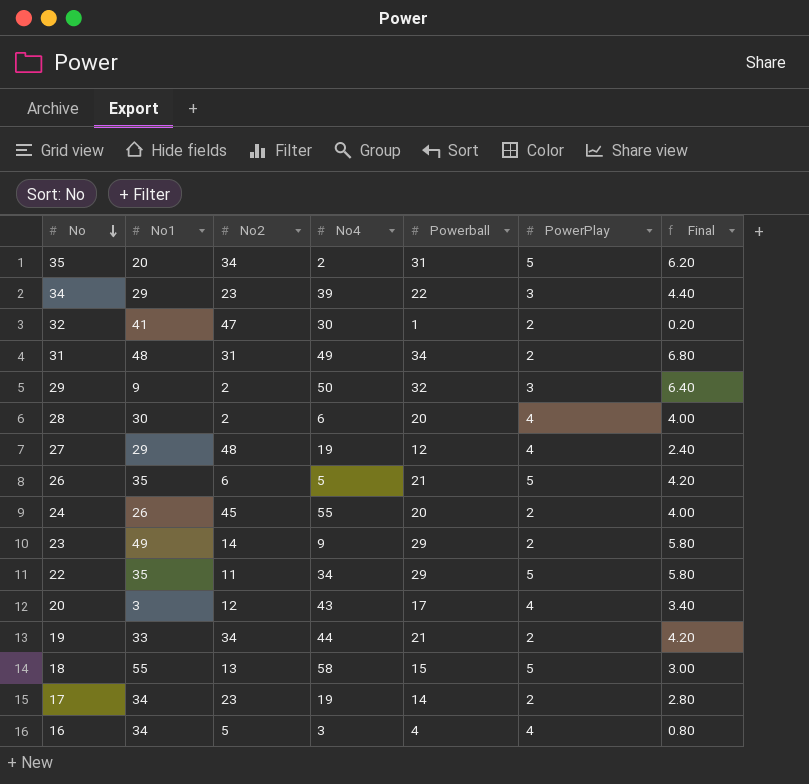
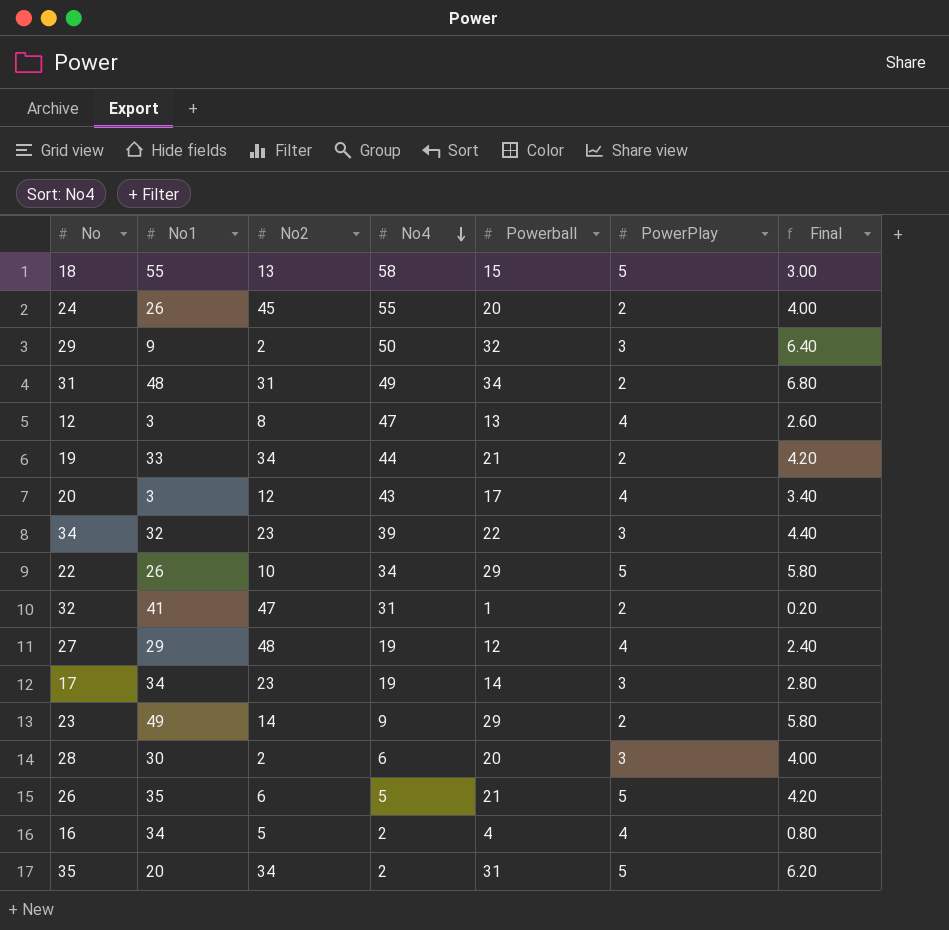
row order: No descending -> No4 descending
row 12: none -> 3 | 8 | 47 | 13 | 4 | 2.60
34 | No1: 29 -> 32
22 | No1: 35 -> 26
22 | No2: 11 -> 10
32 | No4: 30 -> 31
17 | PowerPlay: 2 -> 3
28 | PowerPlay: 4 -> 3
16 | No4: 3 -> 2

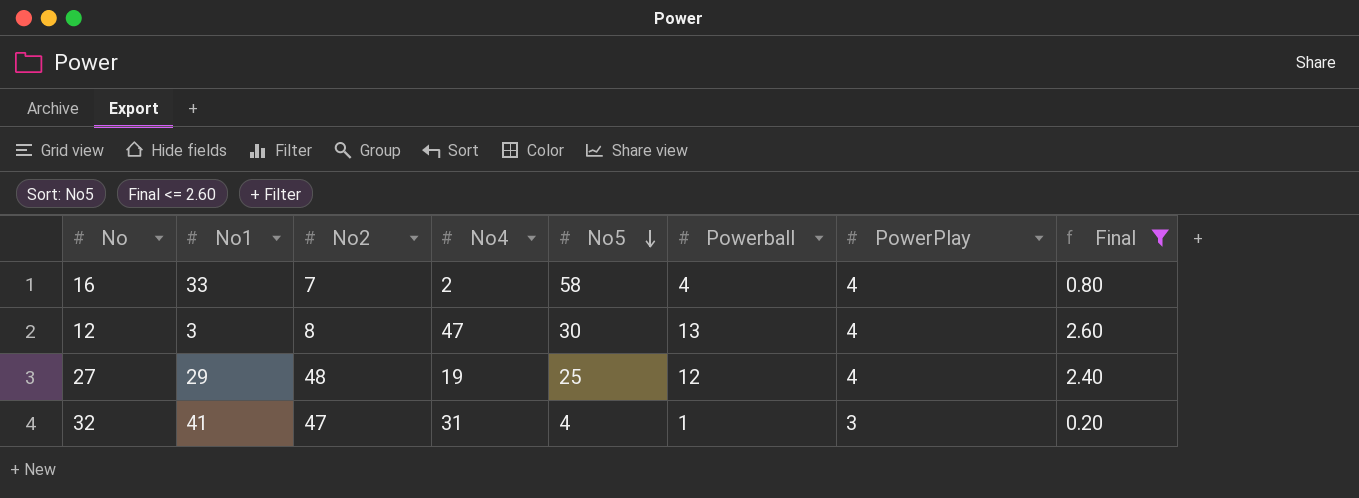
filter: none -> Final <= 2.60
row order: No4 descending -> No5 descending
column No5 | position: none -> 5
16 | No1: 34 -> 33
16 | No2: 5 -> 7
32 | PowerPlay: 2 -> 3

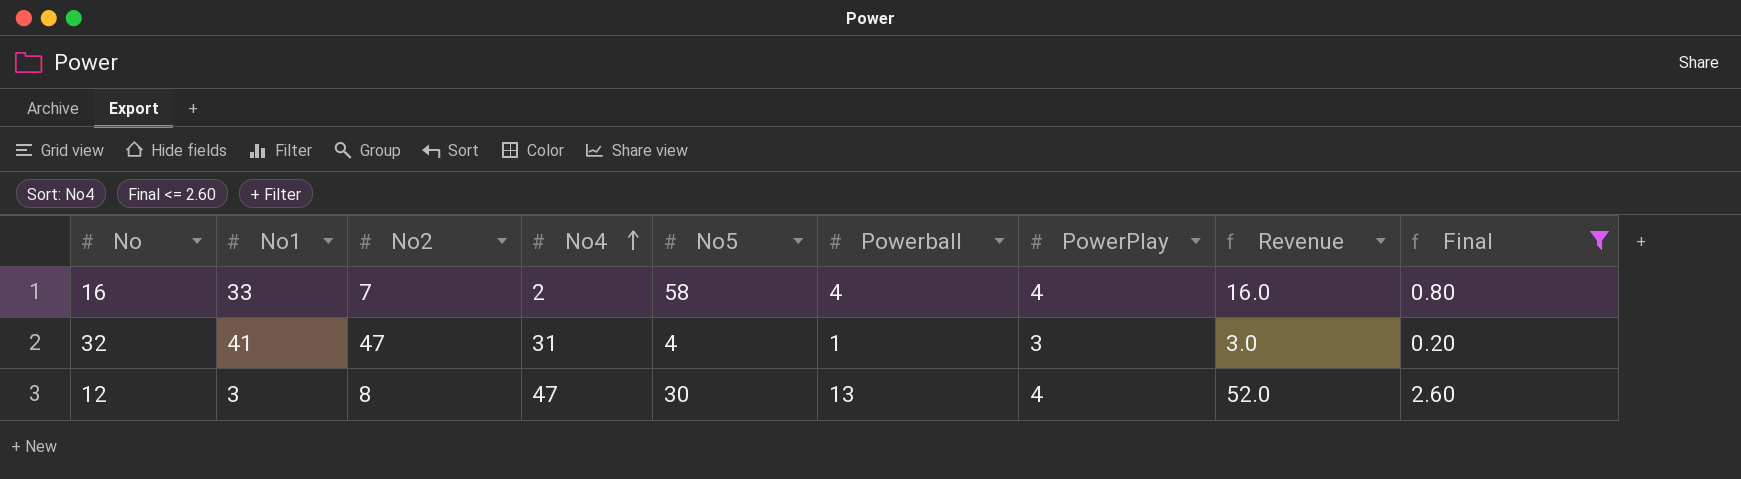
row order: No5 descending -> No4 ascending
column Revenue | formula: none -> [Powerball] * [PowerPlay]
row 27: 29 | 48 | 19 | 25 | 12 | 4 | 2.40 -> none

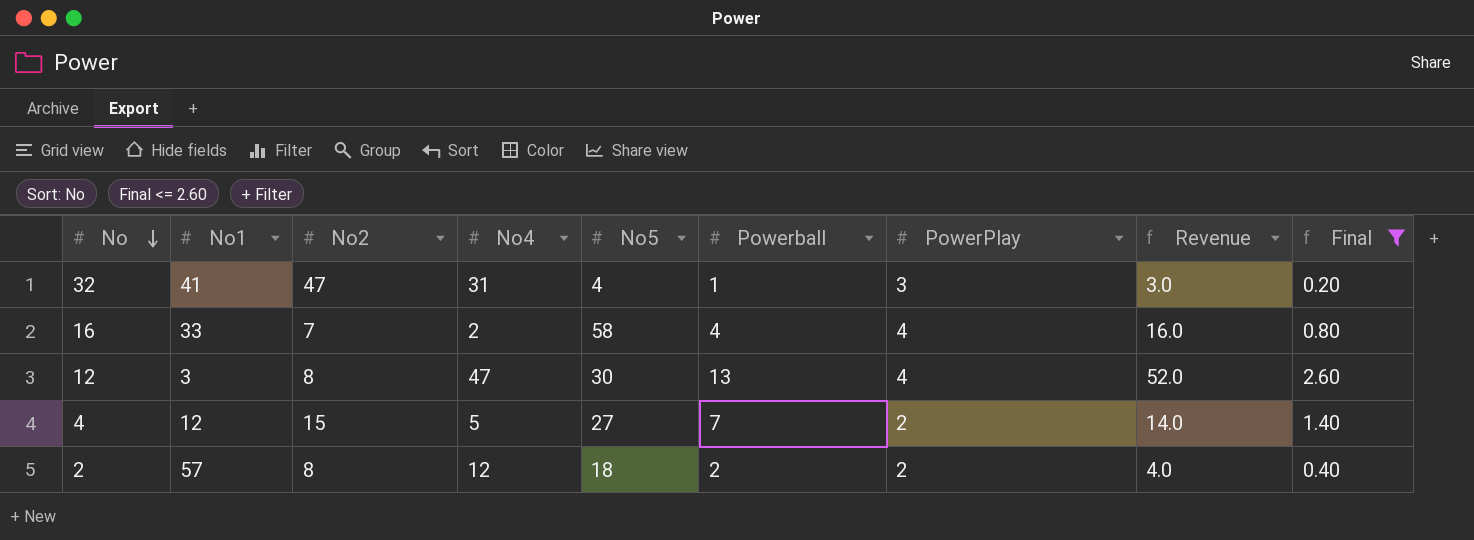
row order: No4 ascending -> No descending
row 4: none -> 12 | 15 | 5 | 27 | 7 | 2 | 14.0 | 1.40
row 2: none -> 57 | 8 | 12 | 18 | 2 | 2 | 4.0 | 0.40

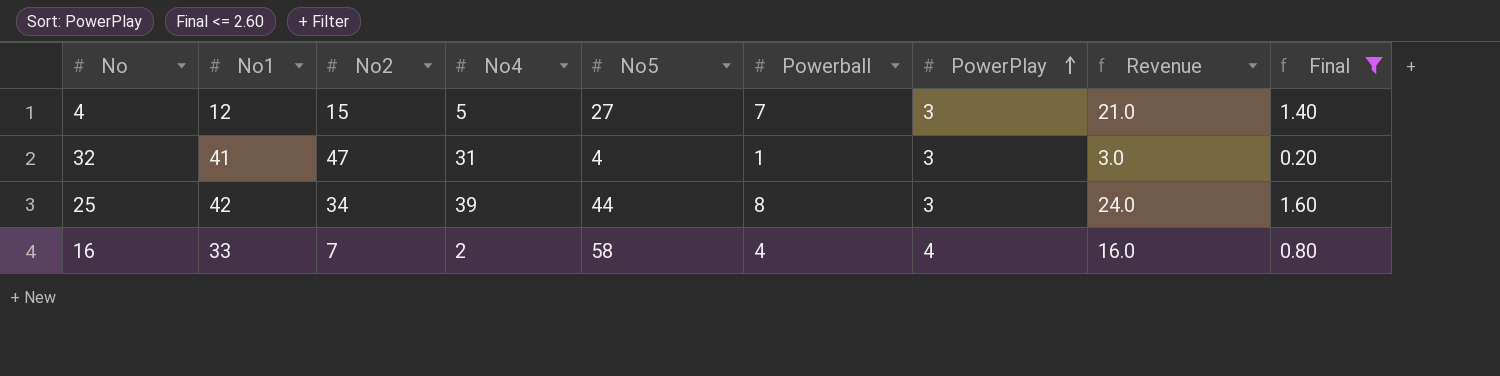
row order: No descending -> PowerPlay ascending
row 12: 3 | 8 | 47 | 30 | 13 | 4 | 52.0 | 2.60 -> none
row 2: 57 | 8 | 12 | 18 | 2 | 2 | 4.0 | 0.40 -> none
4 | PowerPlay: 2 -> 3
4 | Revenue: 14.0 -> 21.0
row 25: none -> 42 | 34 | 39 | 44 | 8 | 3 | 24.0 | 1.60

